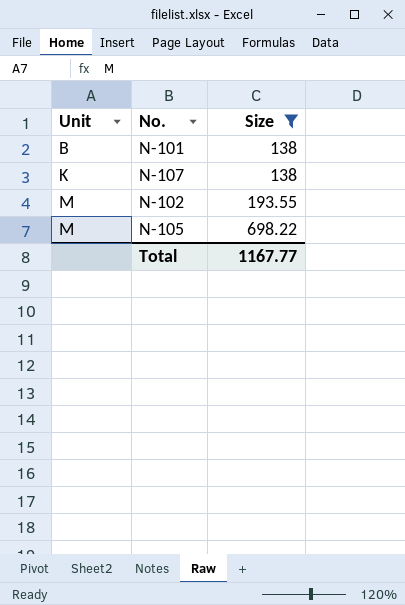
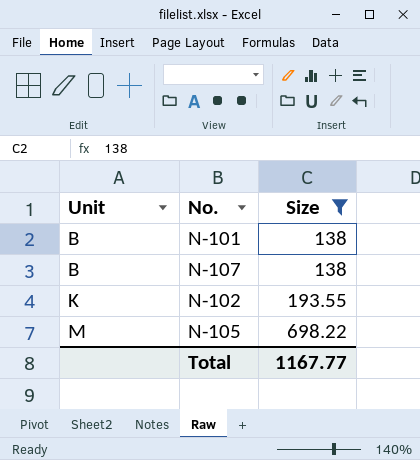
N-107 | Unit: K -> B
N-102 | Unit: M -> K

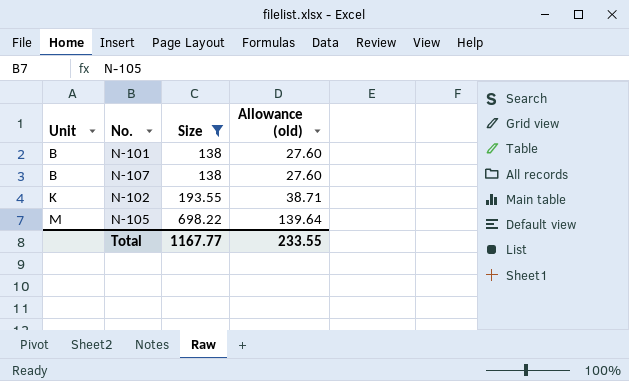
column Allowance (old) | formula: none -> [Size] * 0.2

